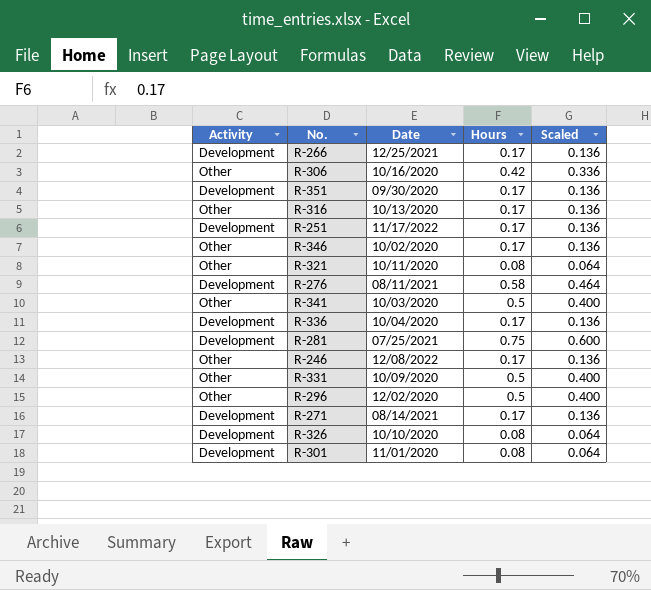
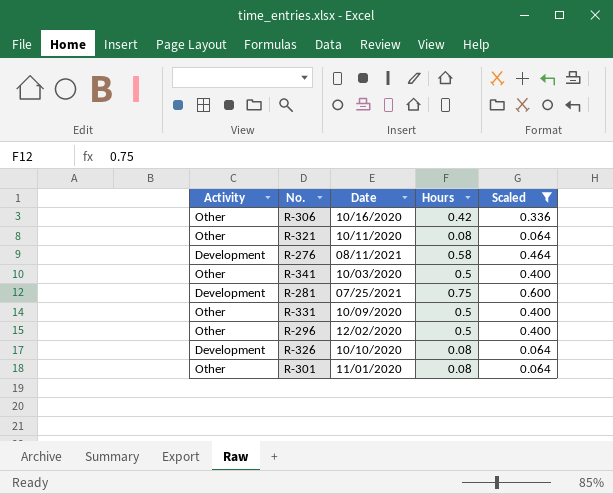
filter: none -> Scaled != 0.136
R-301 | Activity: Development -> Other

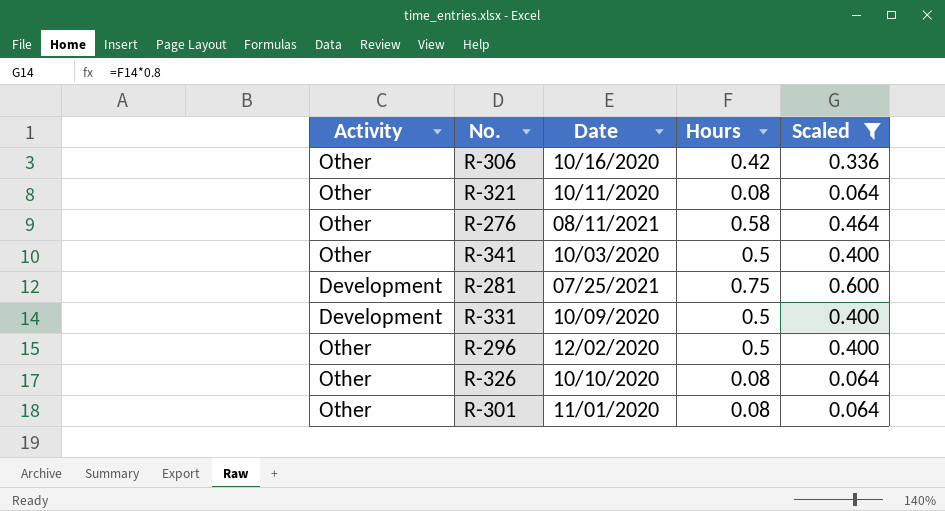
R-276 | Activity: Development -> Other
R-331 | Activity: Other -> Development
R-326 | Activity: Development -> Other

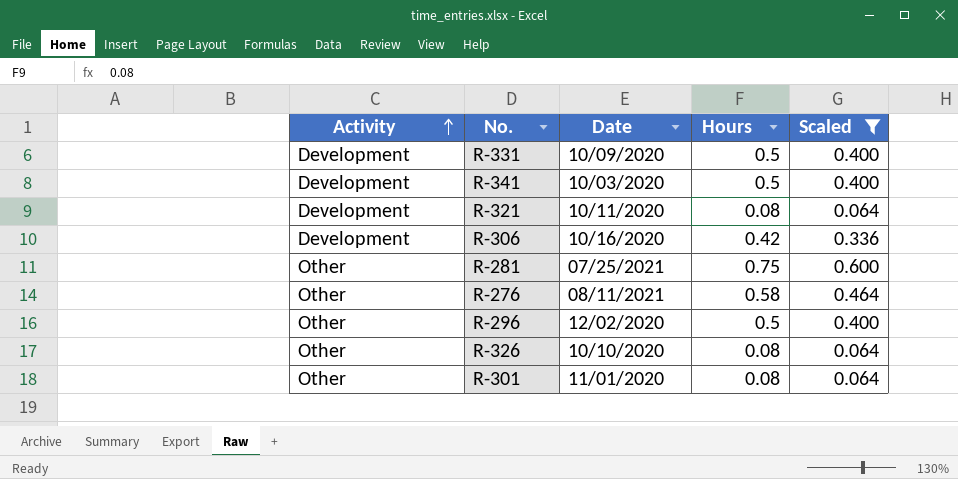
row order: none -> Activity ascending
R-341 | Activity: Other -> Development
R-321 | Activity: Other -> Development
R-306 | Activity: Other -> Development
R-281 | Activity: Development -> Other

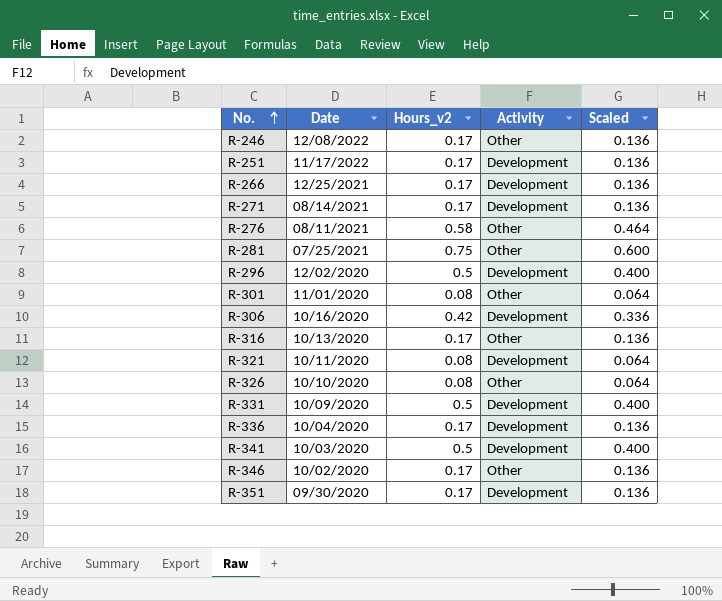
filter: Scaled != 0.136 -> none
row order: Activity ascending -> No. ascending
column name: Hours -> Hours_v2
column Activity | position: 1 -> 4
R-296 | Activity: Other -> Development

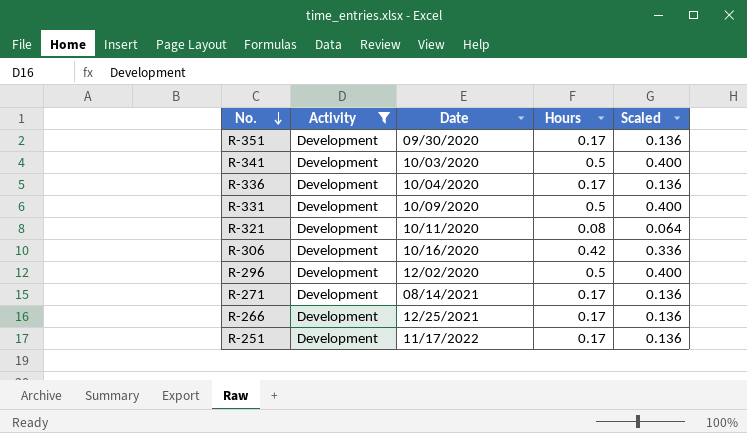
filter: none -> Activity = Development
row order: No. ascending -> No. descending
column Activity | position: 4 -> 2
column name: Hours_v2 -> Hours

